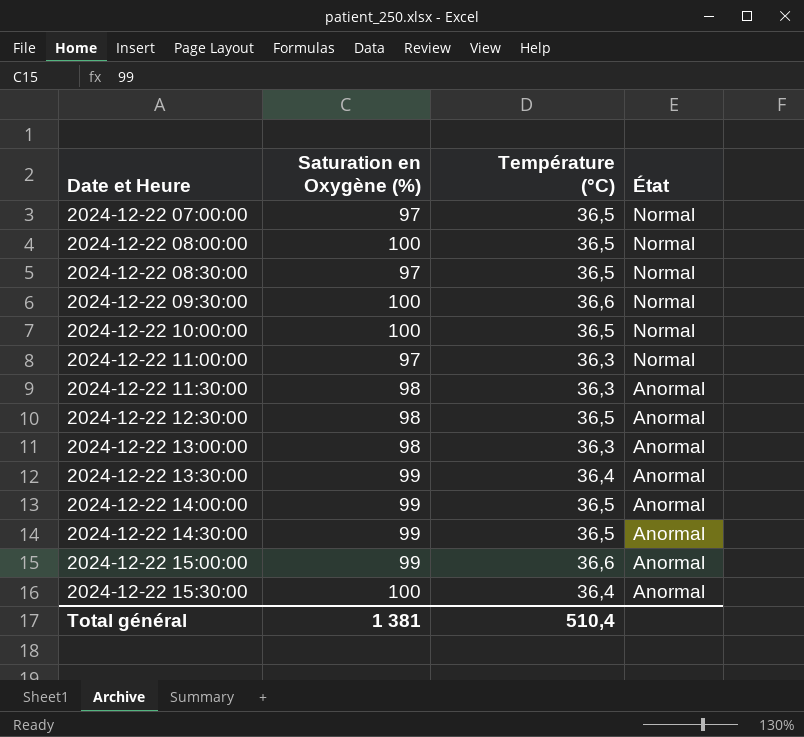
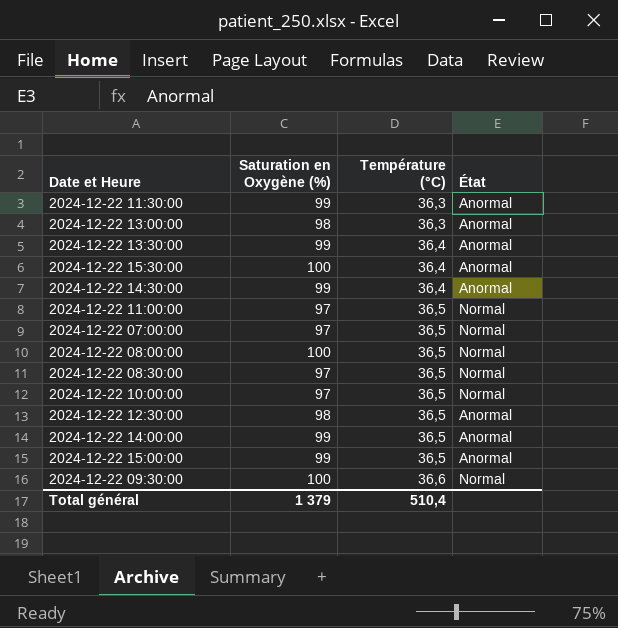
row order: Date et Heure ascending -> Température (°C) ascending
2024-12-22 11:30:00 | Saturation en Oxygène (%): 98 -> 99
2024-12-22 14:30:00 | Température (°C): 36,5 -> 36,4
2024-12-22 11:00:00 | Température (°C): 36,3 -> 36,5
2024-12-22 10:00:00 | Saturation en Oxygène (%): 100 -> 97
2024-12-22 15:00:00 | Température (°C): 36,6 -> 36,5
Total général | Saturation en Oxygène (%): 1 381 -> 1 379

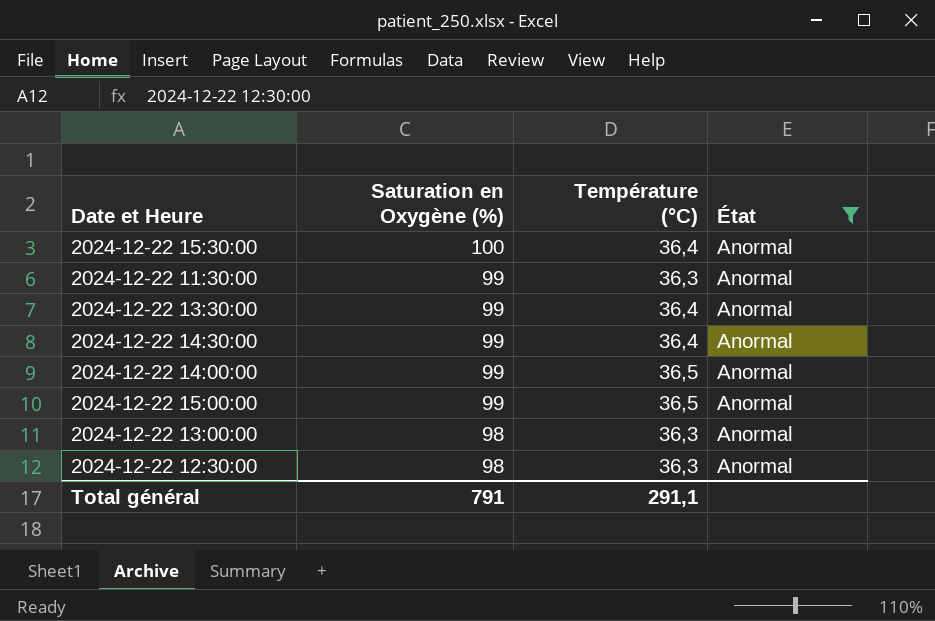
filter: none -> État = Anormal
row order: Température (°C) ascending -> Saturation en Oxygène (%) descending
2024-12-22 12:30:00 | Température (°C): 36,5 -> 36,3
Total général | Saturation en Oxygène (%): 1 379 -> 791
Total général | Température (°C): 510,4 -> 291,1

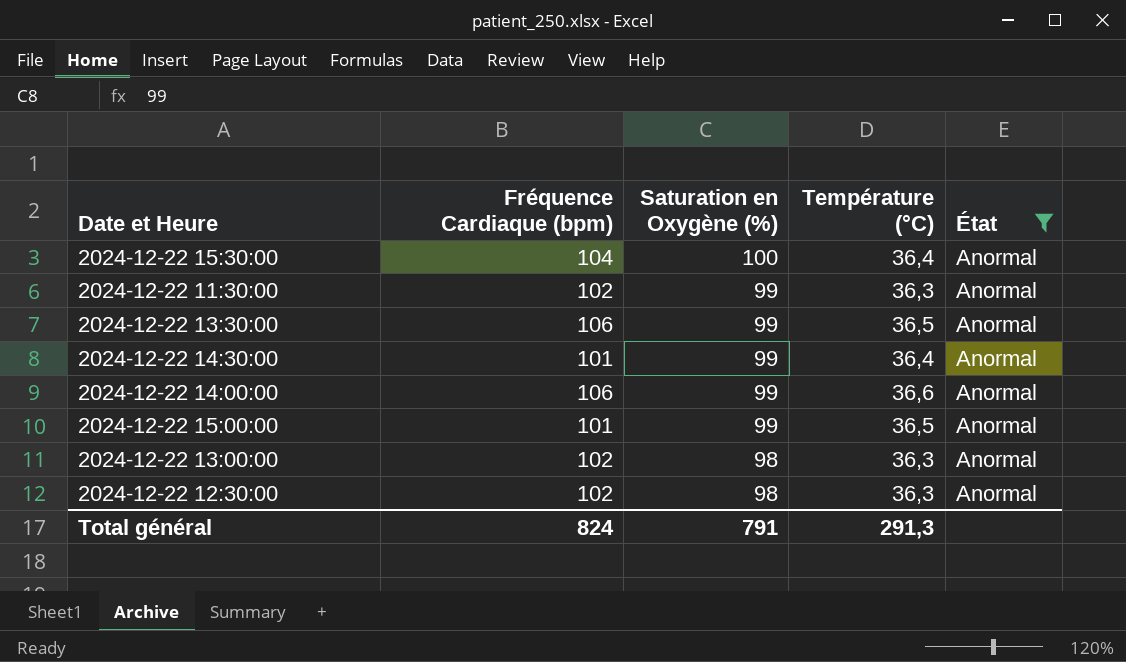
column Fréquence Cardiaque (bpm) | position: none -> 2
2024-12-22 13:30:00 | Température (°C): 36,4 -> 36,5
2024-12-22 14:00:00 | Température (°C): 36,5 -> 36,6
Total général | Température (°C): 291,1 -> 291,3

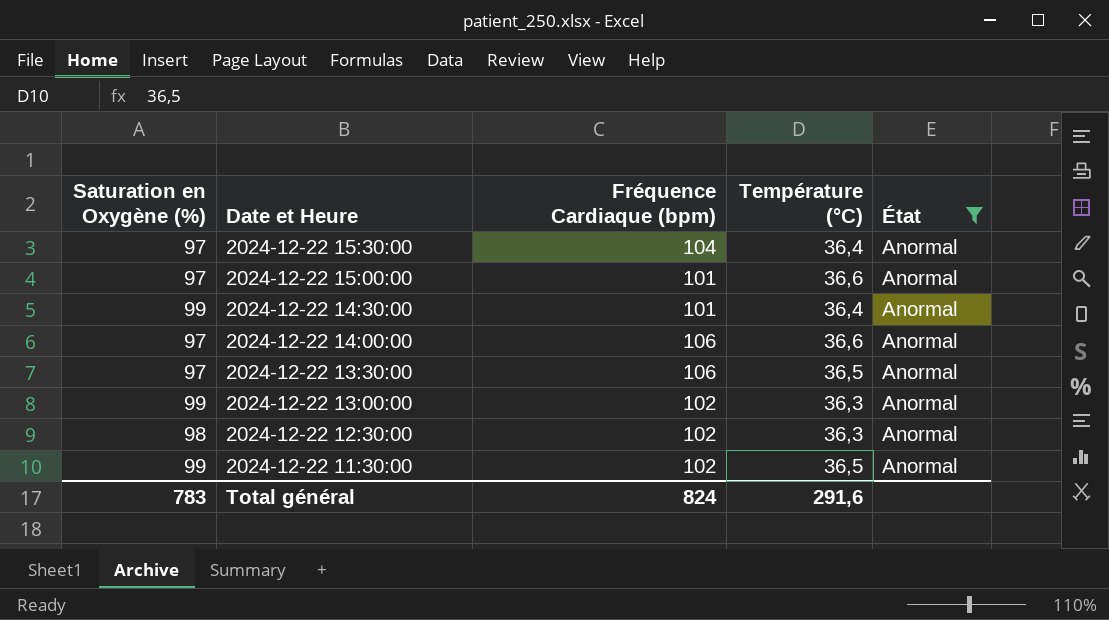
row order: Saturation en Oxygène (%) descending -> Date et Heure descending
column Saturation en Oxygène (%) | position: 3 -> 1
2024-12-22 15:30:00 | Saturation en Oxygène (%): 100 -> 97
2024-12-22 15:00:00 | Saturation en Oxygène (%): 99 -> 97
2024-12-22 15:00:00 | Température (°C): 36,5 -> 36,6
2024-12-22 14:00:00 | Saturation en Oxygène (%): 99 -> 97
2024-12-22 13:30:00 | Saturation en Oxygène (%): 99 -> 97
2024-12-22 13:00:00 | Saturation en Oxygène (%): 98 -> 99
2024-12-22 11:30:00 | Température (°C): 36,3 -> 36,5
Total général | Saturation en Oxygène (%): 791 -> 783
Total général | Température (°C): 291,3 -> 291,6

